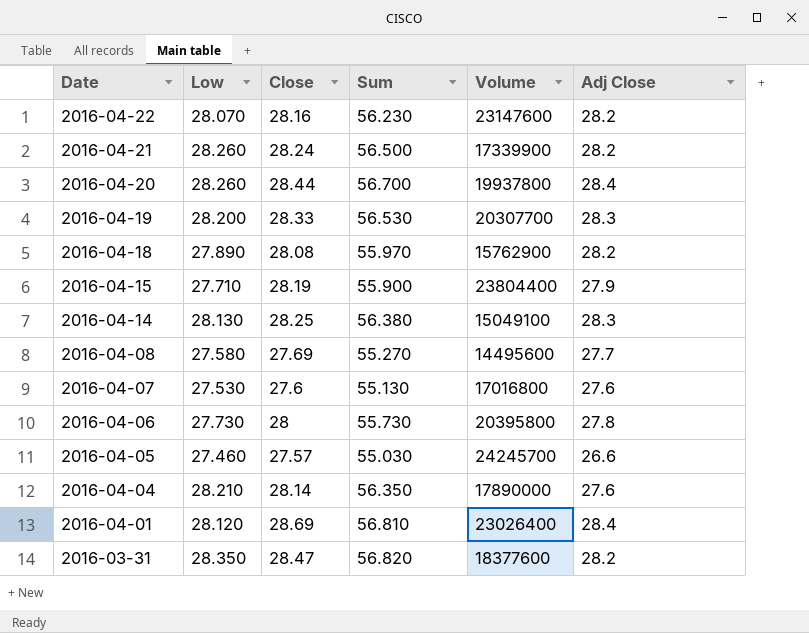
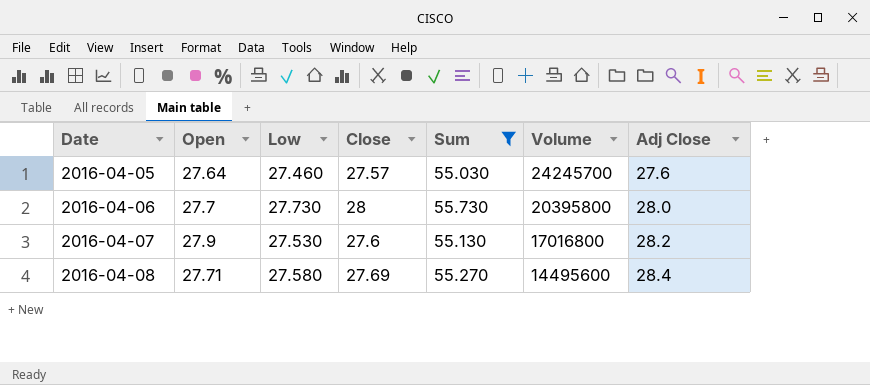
filter: none -> Sum <= 55.730
row order: Date descending -> Date ascending
column Open | position: none -> 2
2016-04-05 | Adj Close: 26.6 -> 27.6
2016-04-06 | Adj Close: 27.8 -> 28.0
2016-04-07 | Adj Close: 27.6 -> 28.2
2016-04-08 | Adj Close: 27.7 -> 28.4

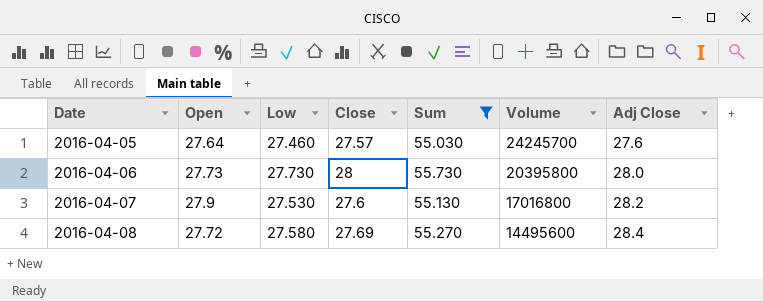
2016-04-06 | Open: 27.7 -> 27.73
2016-04-08 | Open: 27.71 -> 27.72

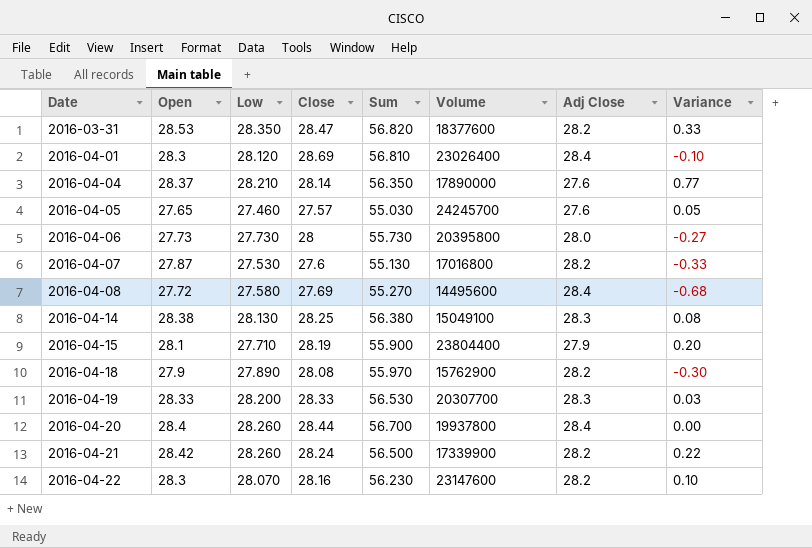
filter: Sum <= 55.730 -> none
column Variance | formula: none -> [Open] - [Adj Close]
2016-04-05 | Open: 27.64 -> 27.65
2016-04-07 | Open: 27.9 -> 27.87

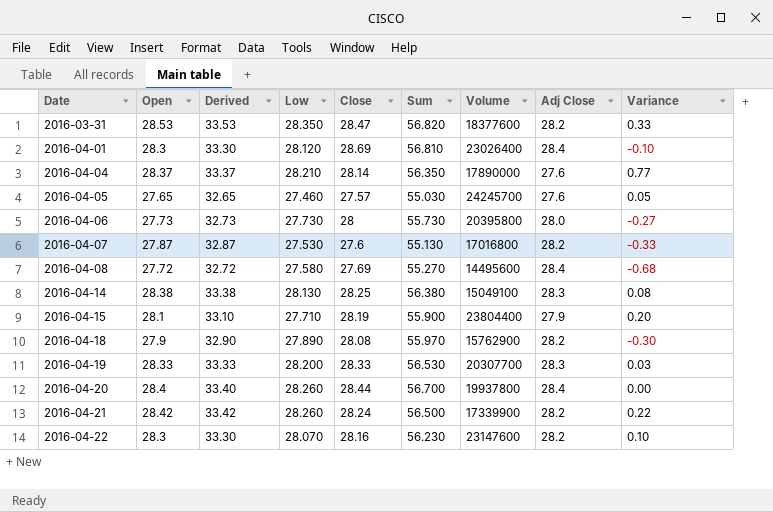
column Derived | formula: none -> [Open] + 5

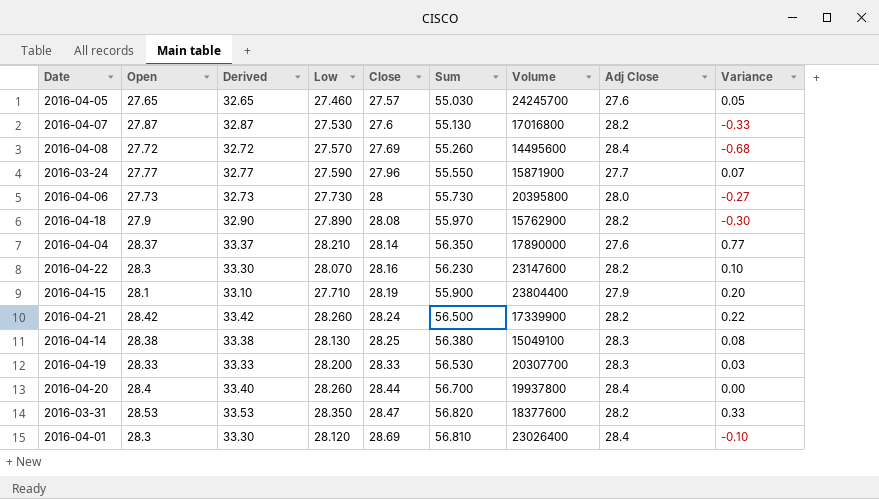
row order: Date ascending -> Close ascending
2016-04-08 | Low: 27.580 -> 27.570
2016-04-08 | Sum: 55.270 -> 55.260
row 2016-03-24: none -> 27.77 | 32.77 | 27.590 | 27.96 | 55.550 | 15871900 | 27.7 | 0.07

